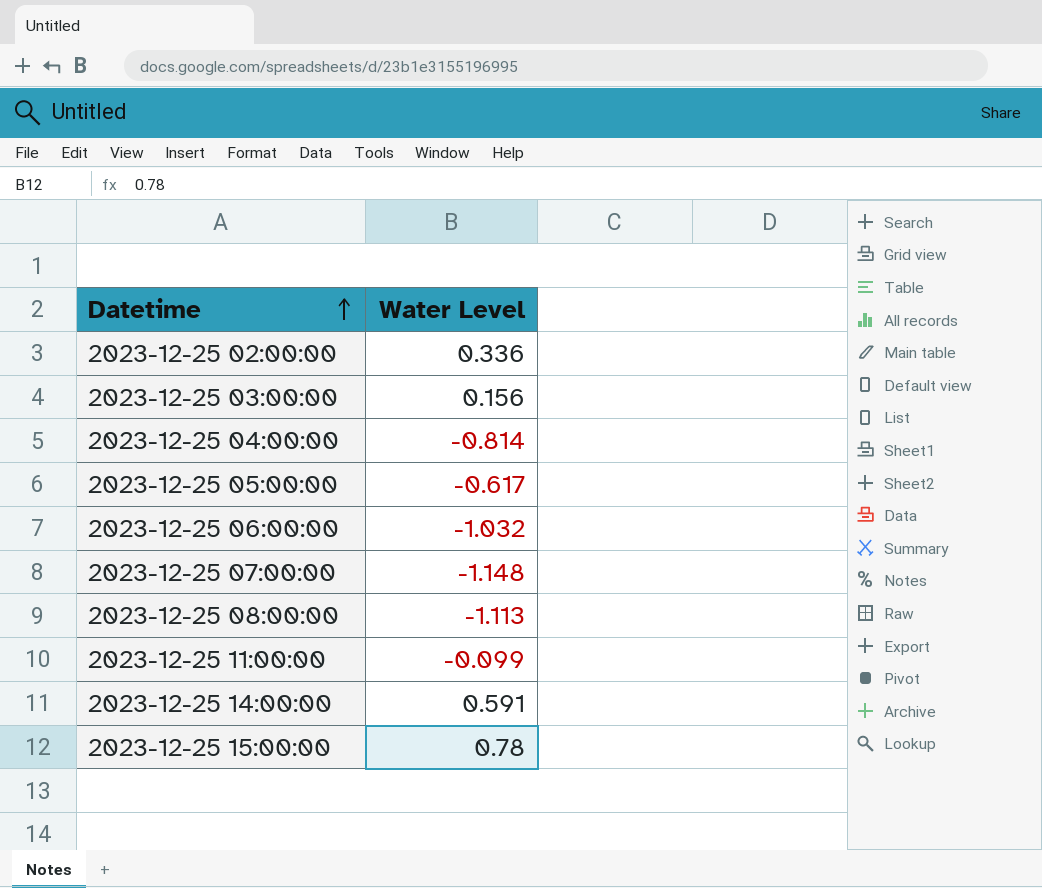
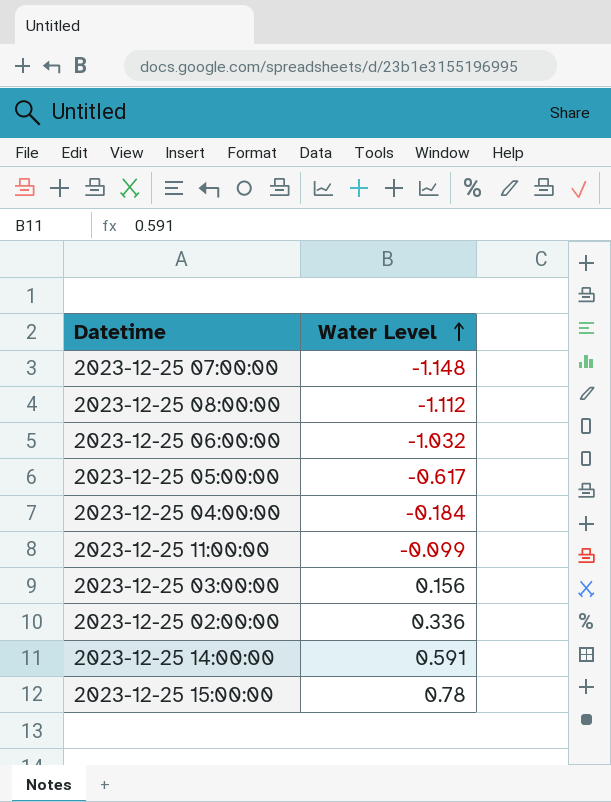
row order: Datetime ascending -> Water Level ascending
2023-12-25 08:00:00 | Water Level: -1.113 -> -1.112
2023-12-25 04:00:00 | Water Level: -0.814 -> -0.184

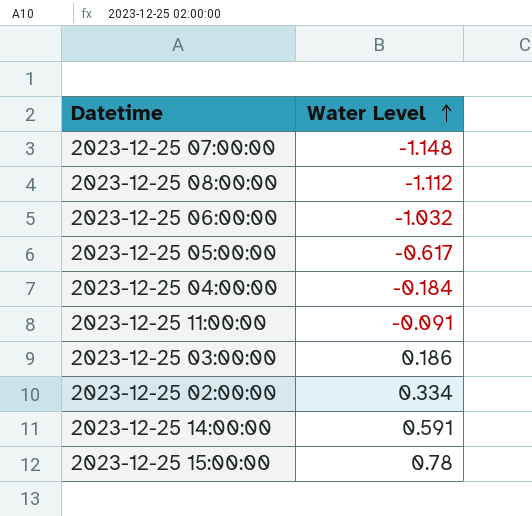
2023-12-25 11:00:00 | Water Level: -0.099 -> -0.091
2023-12-25 03:00:00 | Water Level: 0.156 -> 0.186
2023-12-25 02:00:00 | Water Level: 0.336 -> 0.334

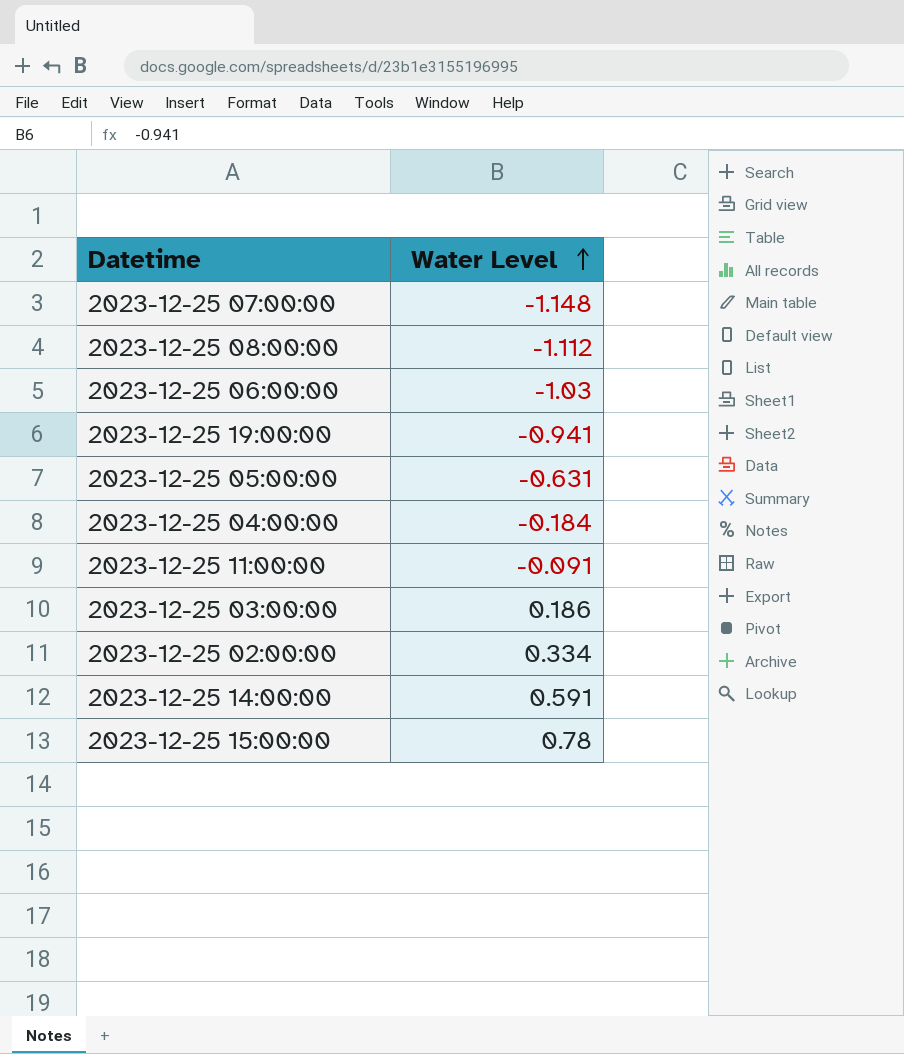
2023-12-25 06:00:00 | Water Level: -1.032 -> -1.03
row 2023-12-25 19:00:00: none -> -0.941
2023-12-25 05:00:00 | Water Level: -0.617 -> -0.631

